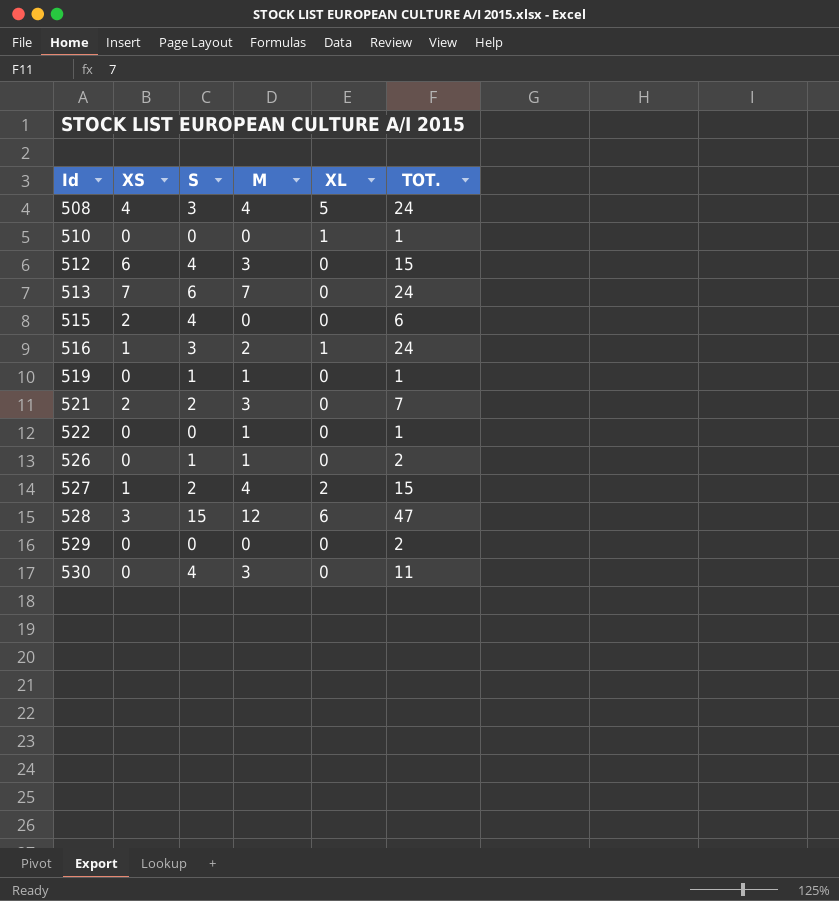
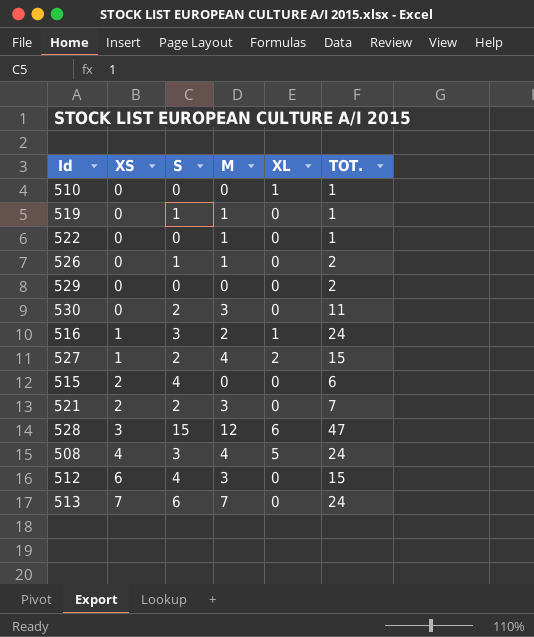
row order: Id ascending -> XS ascending
530 | S: 4 -> 2

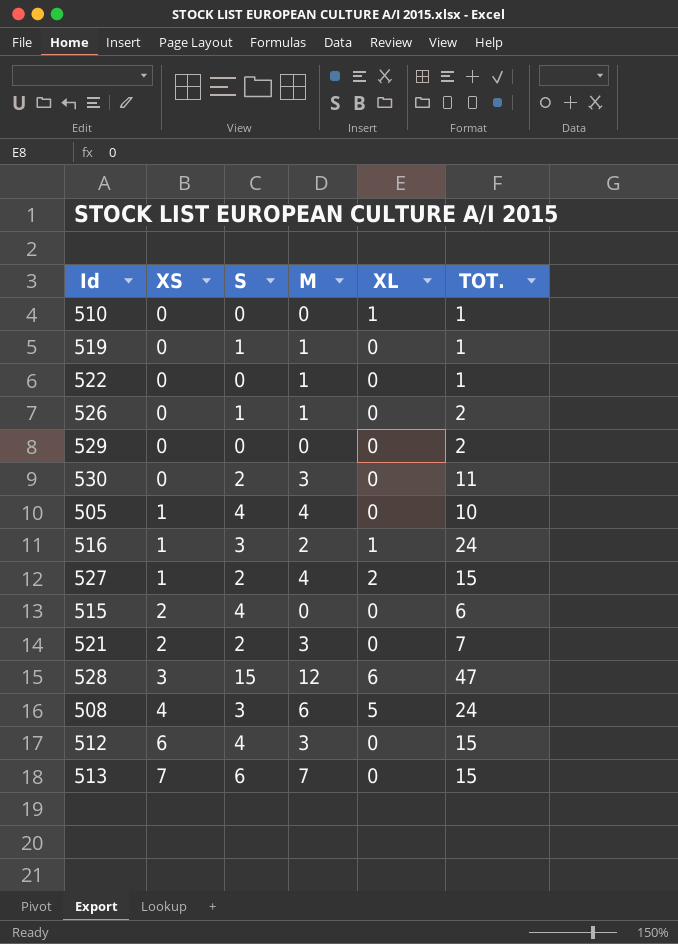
row 505: none -> 1 | 4 | 4 | 0 | 10
508 | M: 4 -> 6
513 | TOT.: 24 -> 15

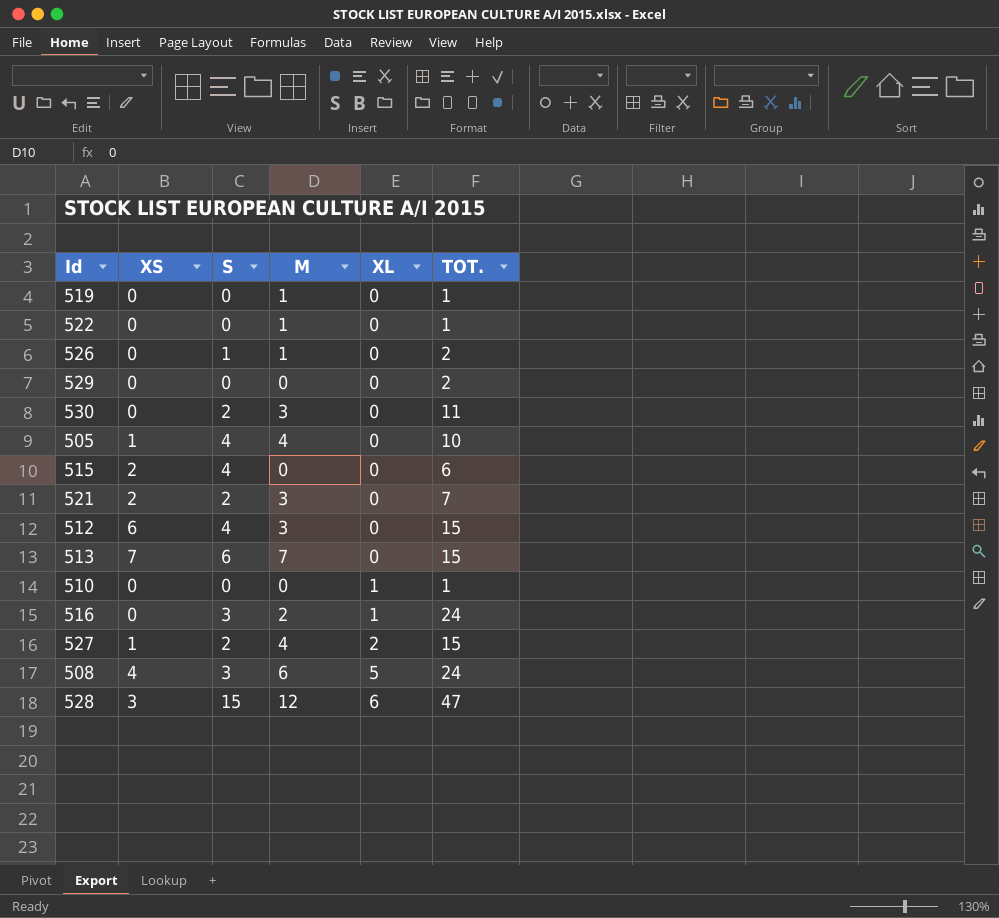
row order: XS ascending -> XL ascending
519 | S: 1 -> 0
516 | XS: 1 -> 0

